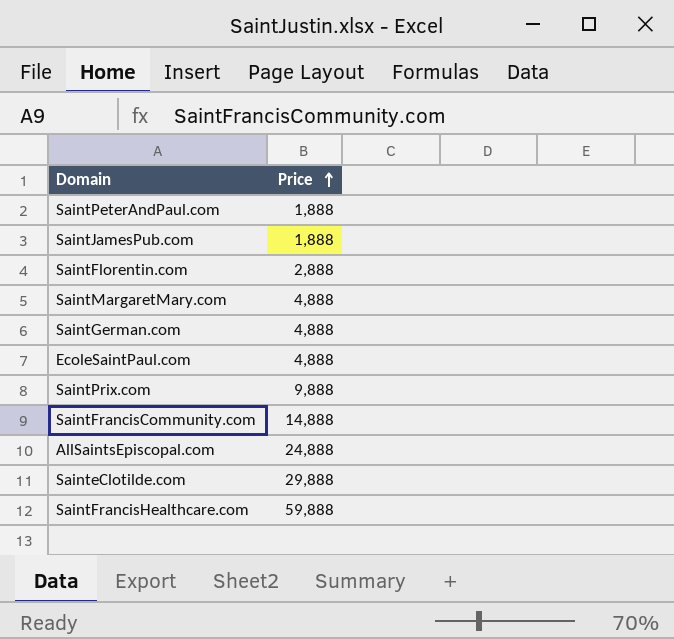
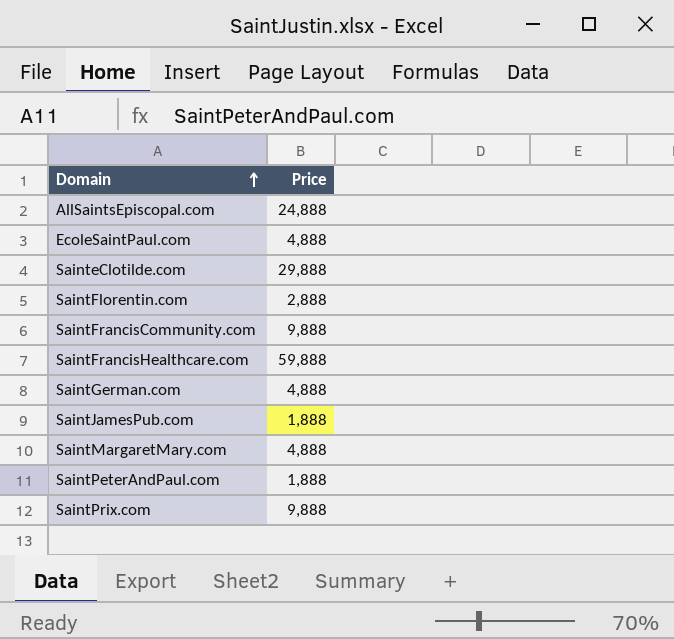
row order: Price ascending -> Domain ascending
SaintFrancisCommunity.com | Price: 14,888 -> 9,888

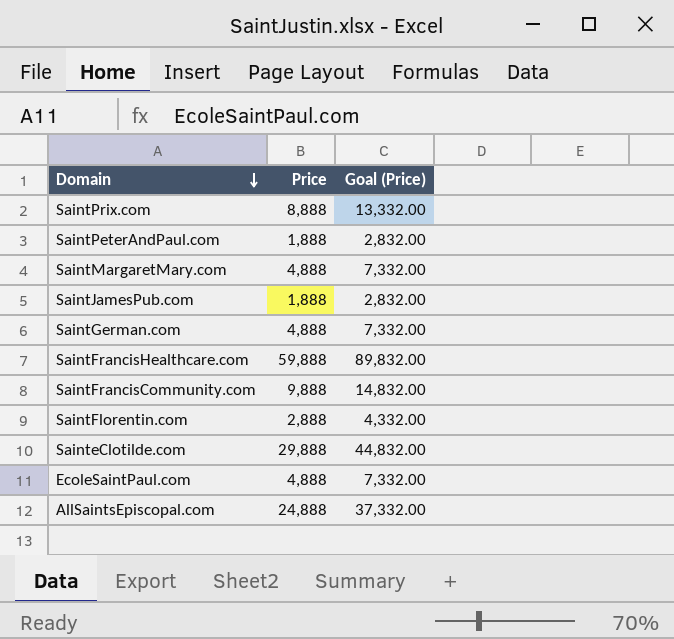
row order: Domain ascending -> Domain descending
column Goal (Price) | formula: none -> [Price] * 1.5
SaintPrix.com | Price: 9,888 -> 8,888

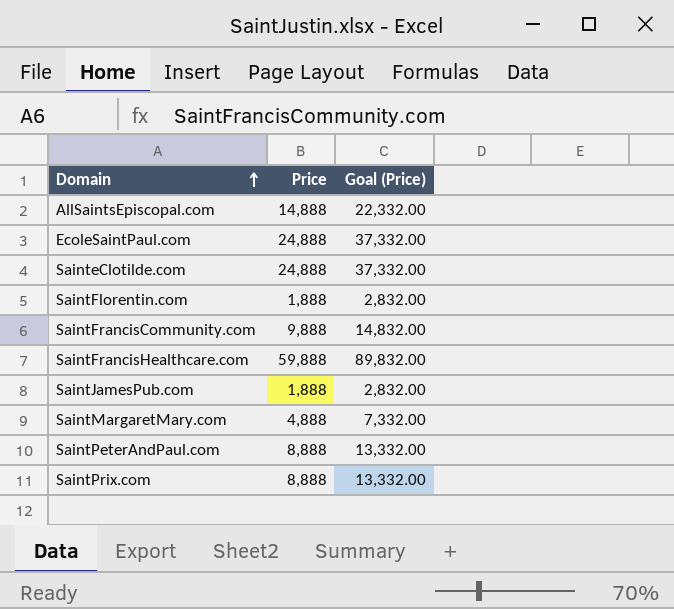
row order: Domain descending -> Domain ascending
row SaintGerman.com: 4,888 | 7,332.00 -> none
AllSaintsEpiscopal.com | Price: 24,888 -> 14,888
AllSaintsEpiscopal.com | Goal (Price): 37,332.00 -> 22,332.00
EcoleSaintPaul.com | Price: 4,888 -> 24,888
EcoleSaintPaul.com | Goal (Price): 7,332.00 -> 37,332.00
SainteClotilde.com | Price: 29,888 -> 24,888
SainteClotilde.com | Goal (Price): 44,832.00 -> 37,332.00
SaintFlorentin.com | Price: 2,888 -> 1,888
SaintFlorentin.com | Goal (Price): 4,332.00 -> 2,832.00
SaintPeterAndPaul.com | Price: 1,888 -> 8,888
SaintPeterAndPaul.com | Goal (Price): 2,832.00 -> 13,332.00

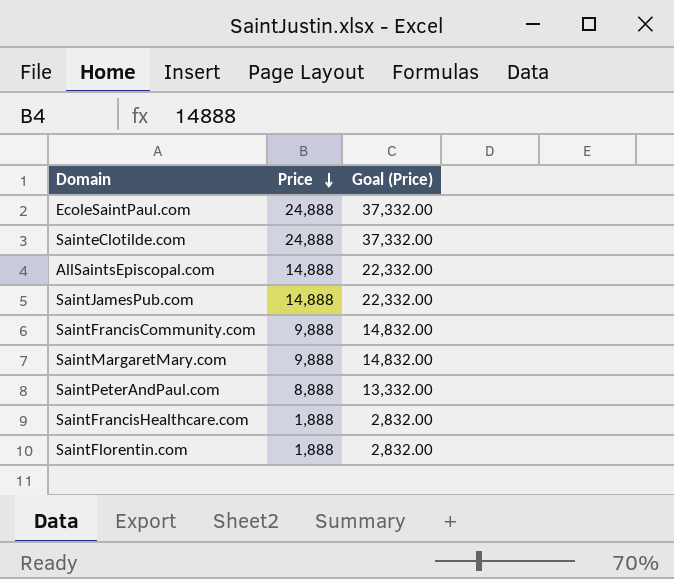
row order: Domain ascending -> Price descending
row SaintPrix.com: 8,888 | 13,332.00 -> none
SaintJamesPub.com | Price: 1,888 -> 14,888
SaintJamesPub.com | Goal (Price): 2,832.00 -> 22,332.00
SaintMargaretMary.com | Price: 4,888 -> 9,888
SaintMargaretMary.com | Goal (Price): 7,332.00 -> 14,832.00
SaintFrancisHealthcare.com | Price: 59,888 -> 1,888
SaintFrancisHealthcare.com | Goal (Price): 89,832.00 -> 2,832.00

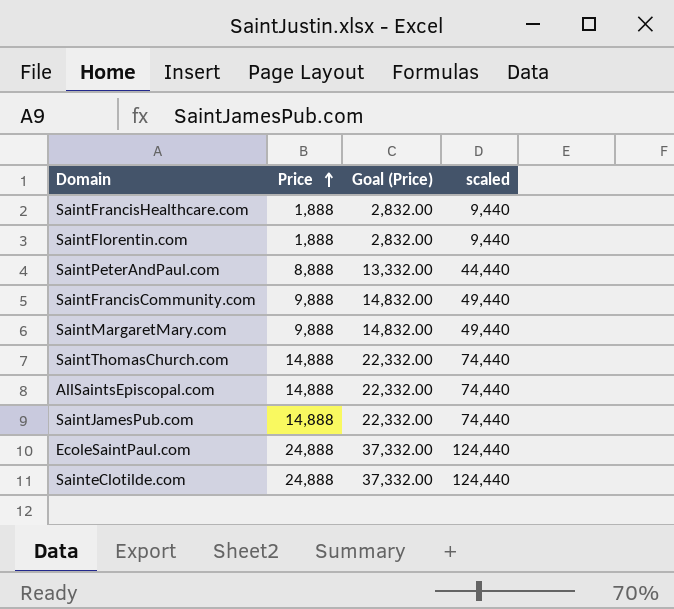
row order: Price descending -> Price ascending
column scaled | formula: none -> [Price] * 5
row SaintThomasChurch.com: none -> 14,888 | 22,332.00 | 74,440

